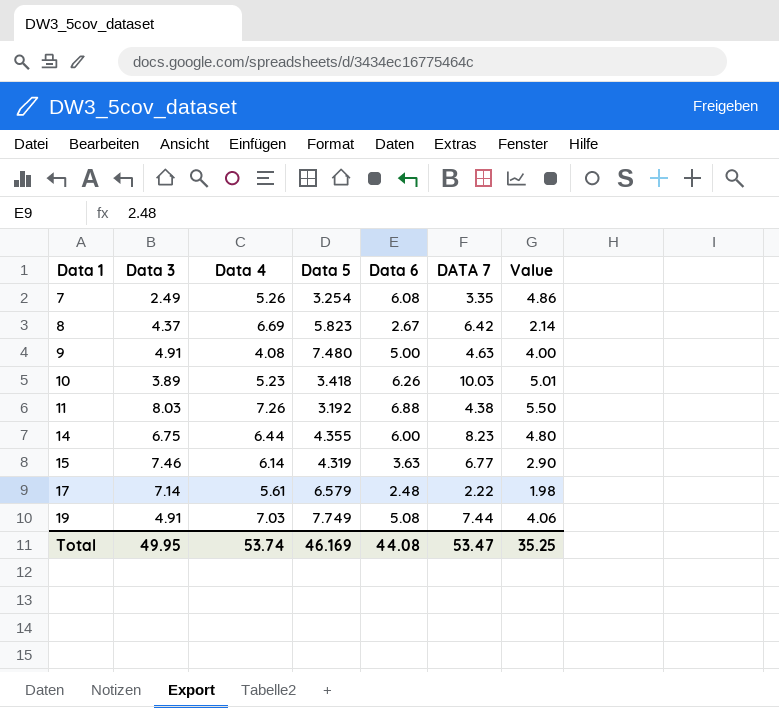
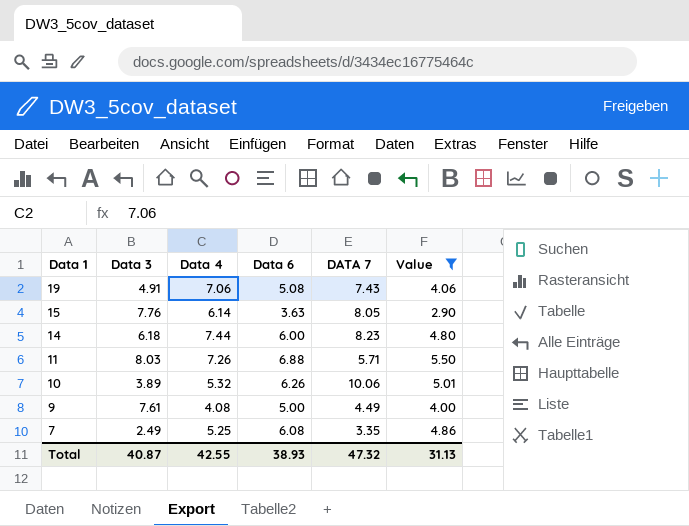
filter: none -> Value >= 2.90
row order: Data 1 ascending -> Data 1 descending
column Data 5 | position: 4 -> none
19 | Data 4: 7.03 -> 7.06
19 | DATA 7: 7.44 -> 7.43
15 | Data 3: 7.46 -> 7.76
15 | DATA 7: 6.77 -> 8.05
14 | Data 3: 6.75 -> 6.18
14 | Data 4: 6.44 -> 7.44
11 | DATA 7: 4.38 -> 5.71
10 | Data 4: 5.23 -> 5.32
10 | DATA 7: 10.03 -> 10.06
9 | Data 3: 4.91 -> 7.61
9 | DATA 7: 4.63 -> 4.49
7 | Data 4: 5.26 -> 5.25
Total | Data 3: 49.95 -> 40.87
Total | Data 4: 53.74 -> 42.55
Total | Data 6: 44.08 -> 38.93
Total | DATA 7: 53.47 -> 47.32
Total | Value: 35.25 -> 31.13

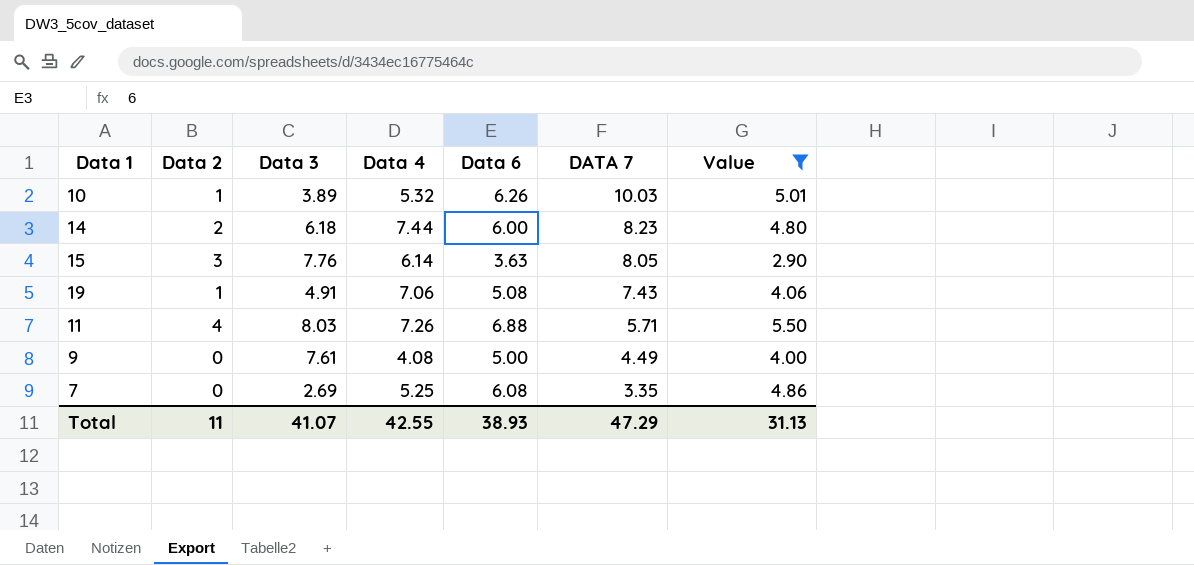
row order: Data 1 descending -> DATA 7 descending
column Data 2 | position: none -> 2
10 | DATA 7: 10.06 -> 10.03
7 | Data 3: 2.49 -> 2.69
Total | Data 3: 40.87 -> 41.07
Total | DATA 7: 47.32 -> 47.29

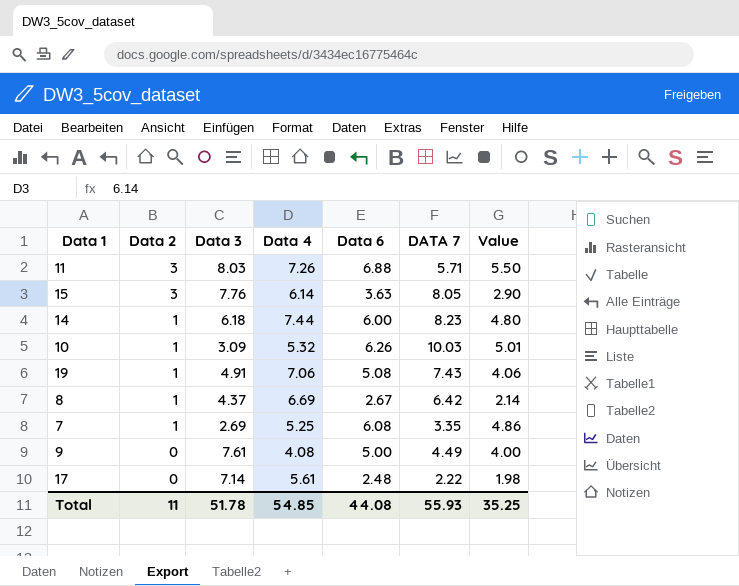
filter: Value >= 2.90 -> none
row order: DATA 7 descending -> Data 2 descending
11 | Data 2: 4 -> 3
14 | Data 2: 2 -> 1
10 | Data 3: 3.89 -> 3.09
7 | Data 2: 0 -> 1
Total | Data 3: 41.07 -> 51.78
Total | Data 4: 42.55 -> 54.85
Total | Data 6: 38.93 -> 44.08
Total | DATA 7: 47.29 -> 55.93
Total | Value: 31.13 -> 35.25

